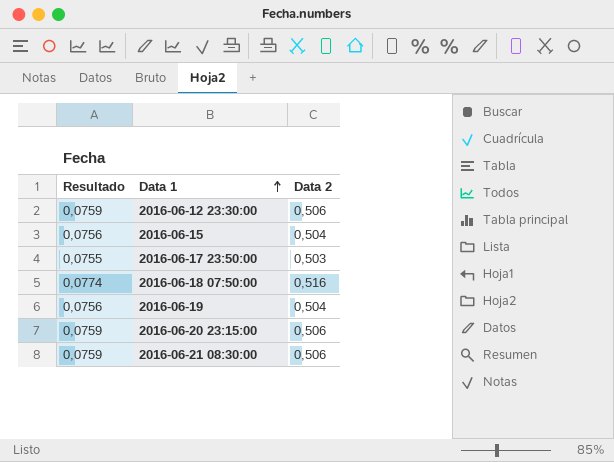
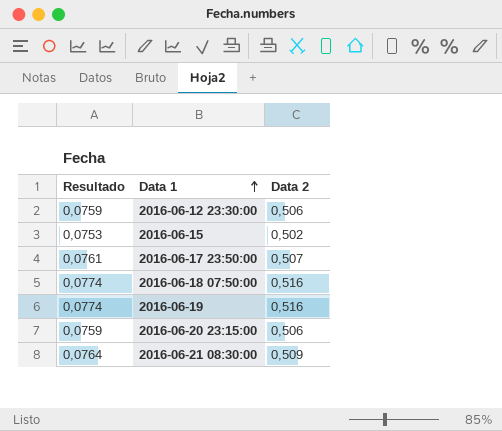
2016-06-15 | Resultado: 0,0756 -> 0,0753
2016-06-15 | Data 2: 0,504 -> 0,502
2016-06-17 23:50:00 | Resultado: 0,0755 -> 0,0761
2016-06-17 23:50:00 | Data 2: 0,503 -> 0,507
2016-06-19 | Resultado: 0,0756 -> 0,0774
2016-06-19 | Data 2: 0,504 -> 0,516
2016-06-21 08:30:00 | Resultado: 0,0759 -> 0,0764
2016-06-21 08:30:00 | Data 2: 0,506 -> 0,509

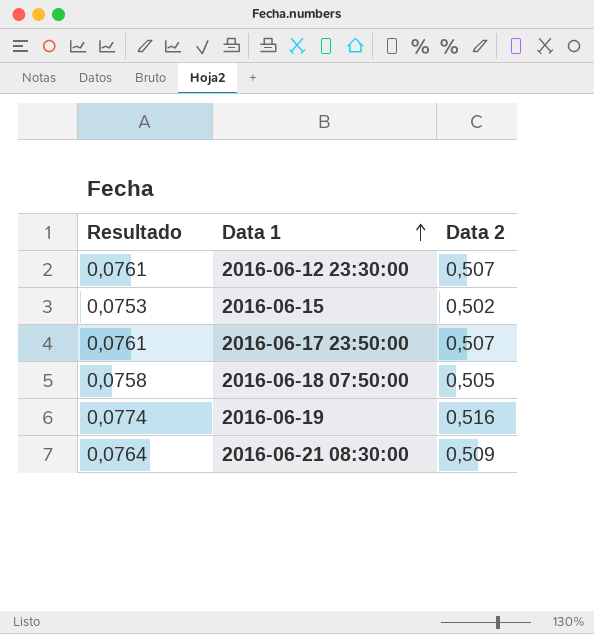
row 2016-06-20 23:15:00: 0,0759 | 0,506 -> none
2016-06-12 23:30:00 | Resultado: 0,0759 -> 0,0761
2016-06-12 23:30:00 | Data 2: 0,506 -> 0,507
2016-06-18 07:50:00 | Resultado: 0,0774 -> 0,0758
2016-06-18 07:50:00 | Data 2: 0,516 -> 0,505

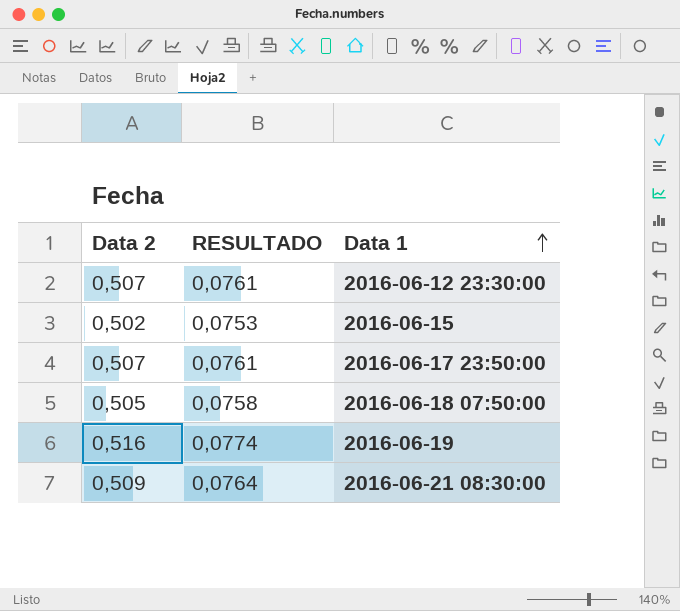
column Data 2 | position: 3 -> 1
column name: Resultado -> RESULTADO

